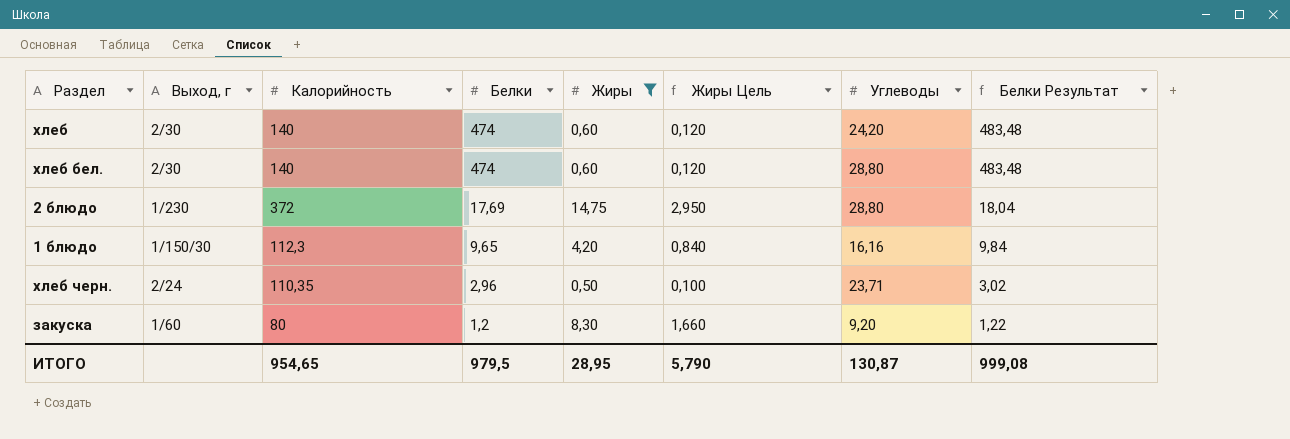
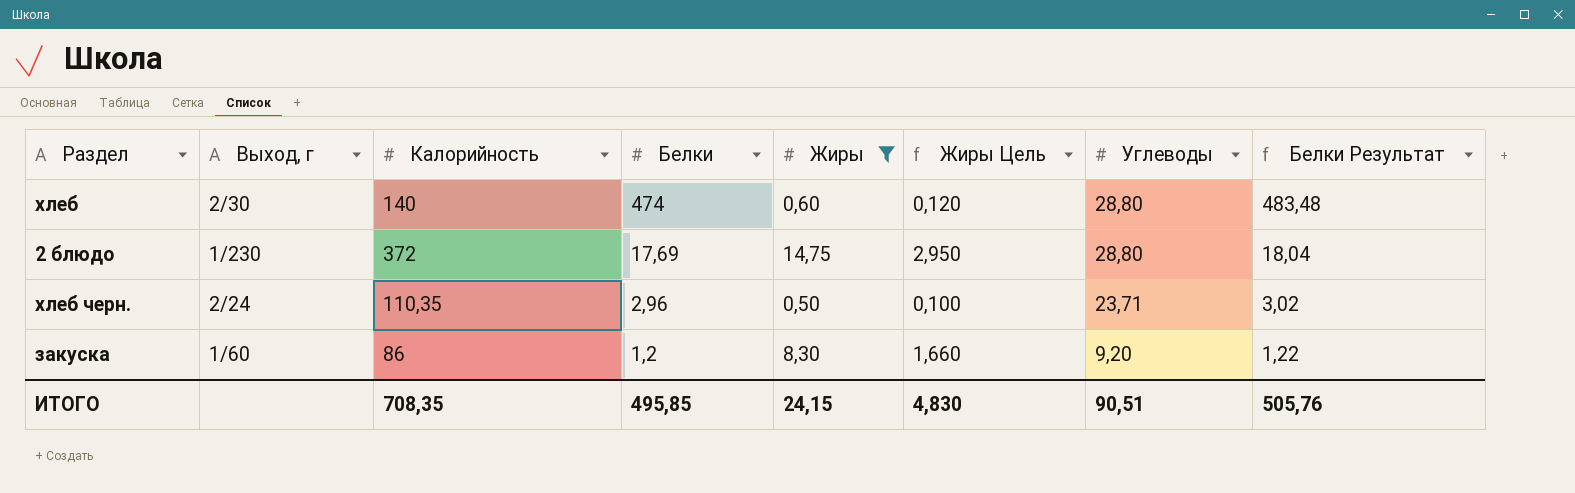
row хлеб бел.: 2/30 | 140 | 474 | 0,60 | 0,120 | 28,80 | 483,48 -> none
row 1 блюдо: 1/150/30 | 112,3 | 9,65 | 4,20 | 0,840 | 16,16 | 9,84 -> none
хлеб | Углеводы: 24,20 -> 28,80
закуска | Калорийность: 80 -> 86
ИТОГО | Калорийность: 954,65 -> 708,35
ИТОГО | Белки: 979,5 -> 495,85
ИТОГО | Жиры: 28,95 -> 24,15
ИТОГО | Жиры Цель: 5,790 -> 4,830
ИТОГО | Углеводы: 130,87 -> 90,51
ИТОГО | Белки Результат: 999,08 -> 505,76

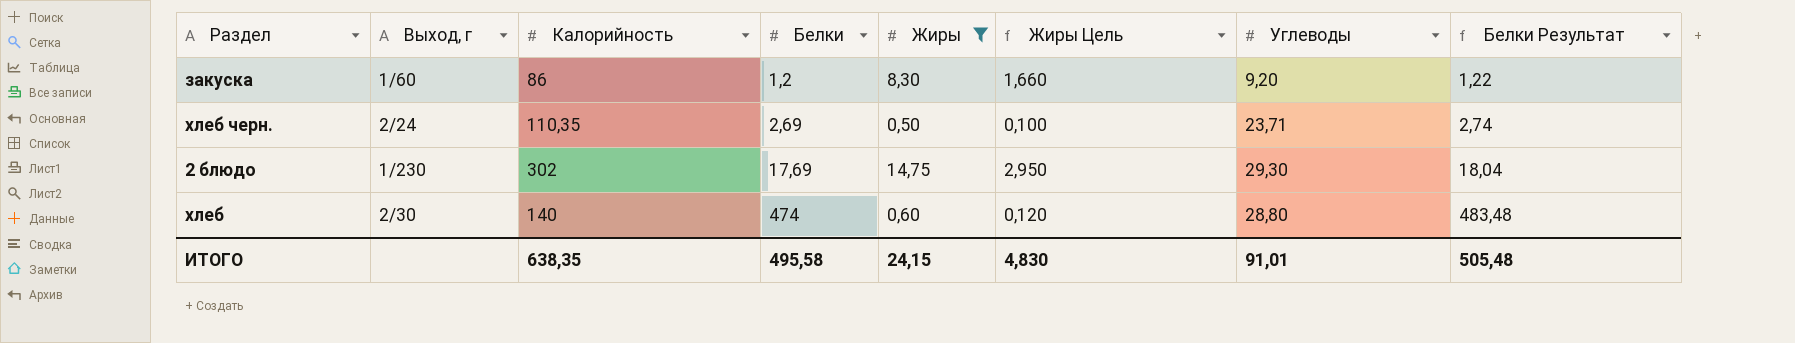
row order: Белки descending -> Белки ascending
хлеб черн. | Белки: 2,96 -> 2,69
хлеб черн. | Белки Результат: 3,02 -> 2,74
2 блюдо | Калорийность: 372 -> 302
2 блюдо | Углеводы: 28,80 -> 29,30
ИТОГО | Калорийность: 708,35 -> 638,35
ИТОГО | Белки: 495,85 -> 495,58
ИТОГО | Углеводы: 90,51 -> 91,01
ИТОГО | Белки Результат: 505,76 -> 505,48

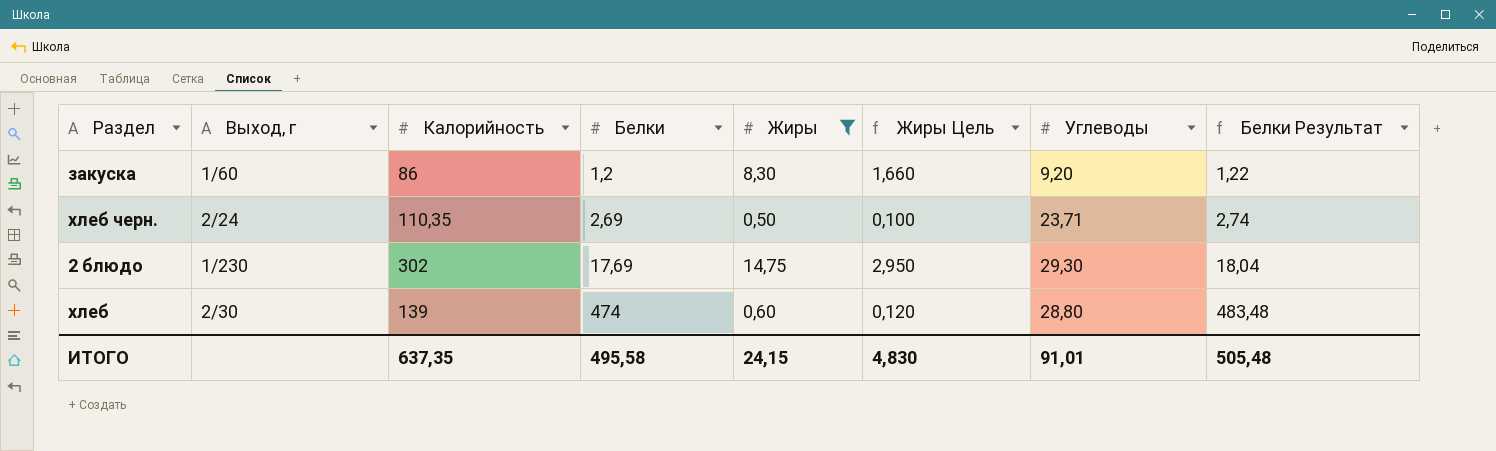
хлеб | Калорийность: 140 -> 139
ИТОГО | Калорийность: 638,35 -> 637,35

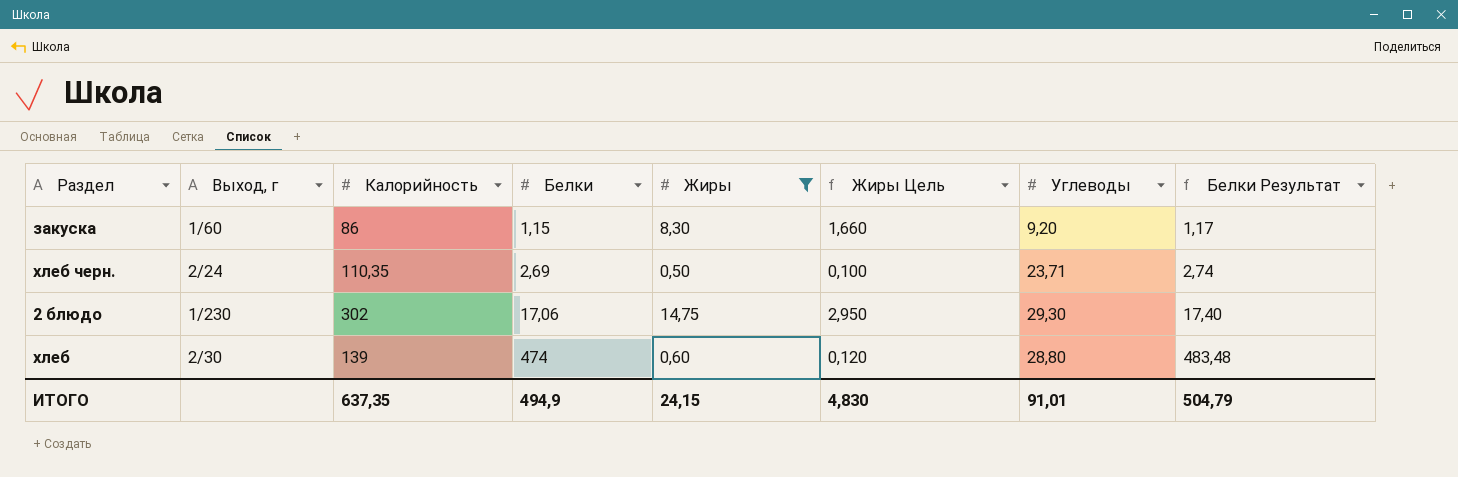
закуска | Белки: 1,2 -> 1,15
закуска | Белки Результат: 1,22 -> 1,17
2 блюдо | Белки: 17,69 -> 17,06
2 блюдо | Белки Результат: 18,04 -> 17,40
ИТОГО | Белки: 495,58 -> 494,9
ИТОГО | Белки Результат: 505,48 -> 504,79

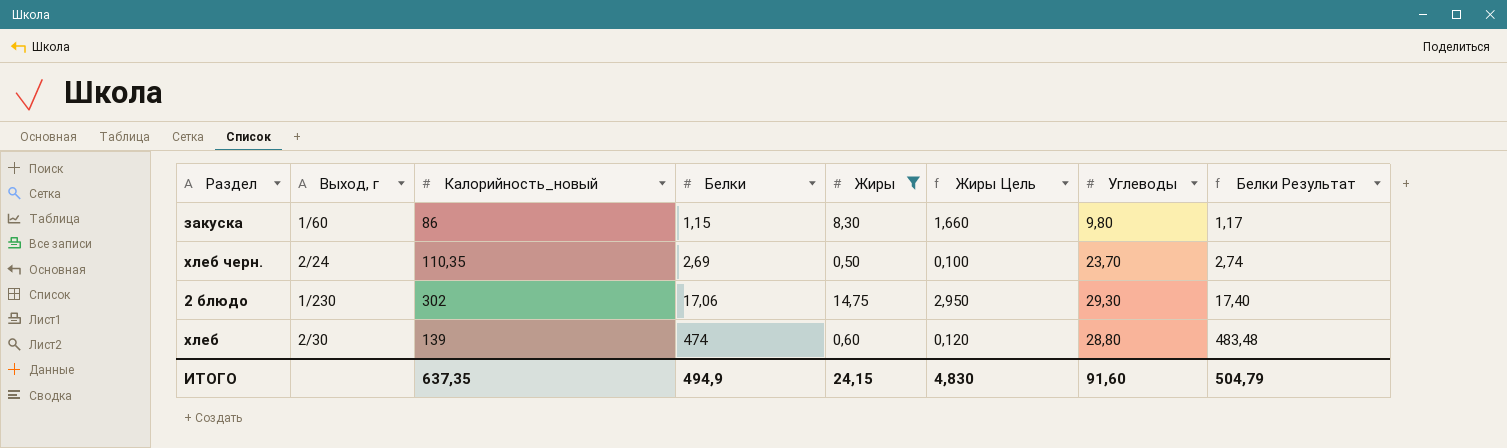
column name: Калорийность -> Калорийность_новый
закуска | Углеводы: 9,20 -> 9,80
хлеб черн. | Углеводы: 23,71 -> 23,70
ИТОГО | Углеводы: 91,01 -> 91,60

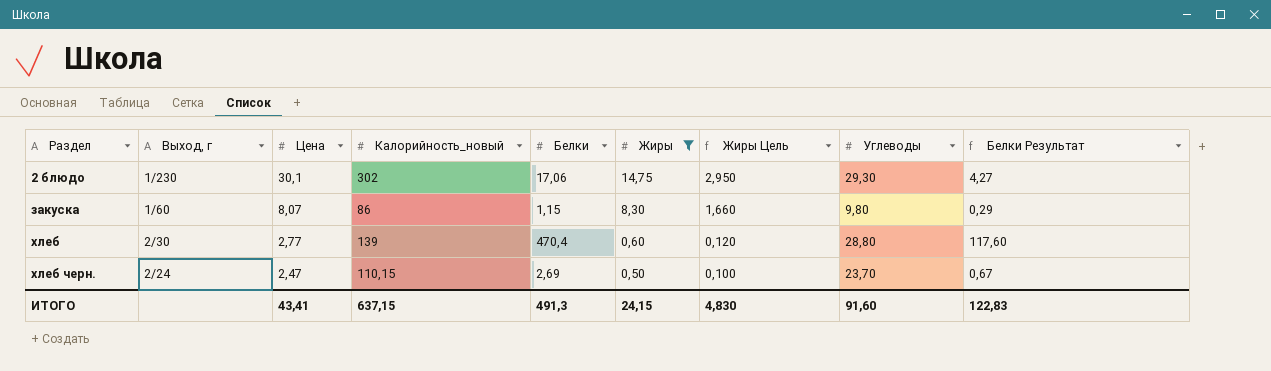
row order: Белки ascending -> Раздел ascending
column Цена | position: none -> 3
column Белки Результат | formula: [Белки] * 1,02 -> [Белки] * 0,25
хлеб | Белки: 474 -> 470,4
хлеб черн. | Калорийность_новый: 110,35 -> 110,15
ИТОГО | Калорийность_новый: 637,35 -> 637,15
ИТОГО | Белки: 494,9 -> 491,3
ИТОГО | Белки Результат: 504,79 -> 122,83

